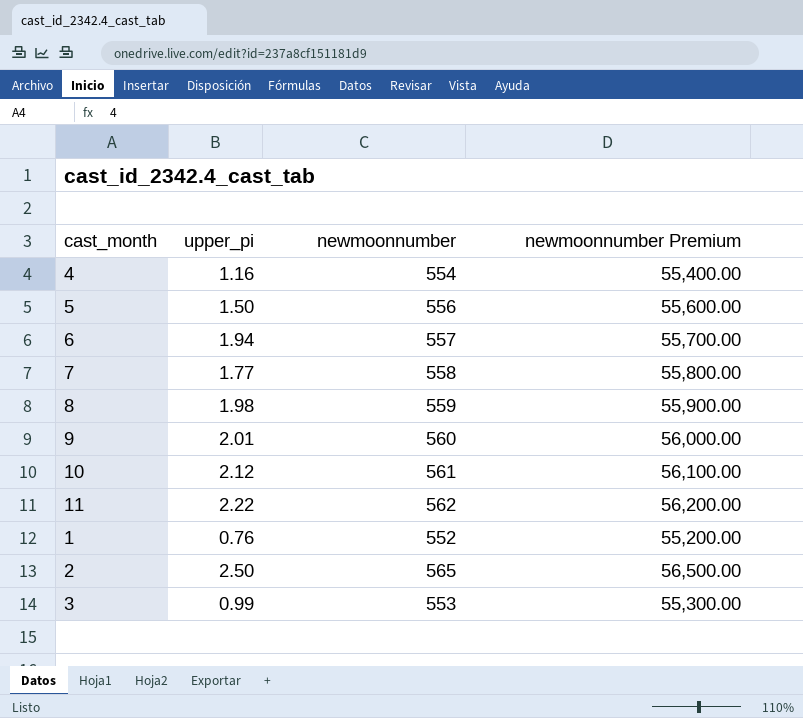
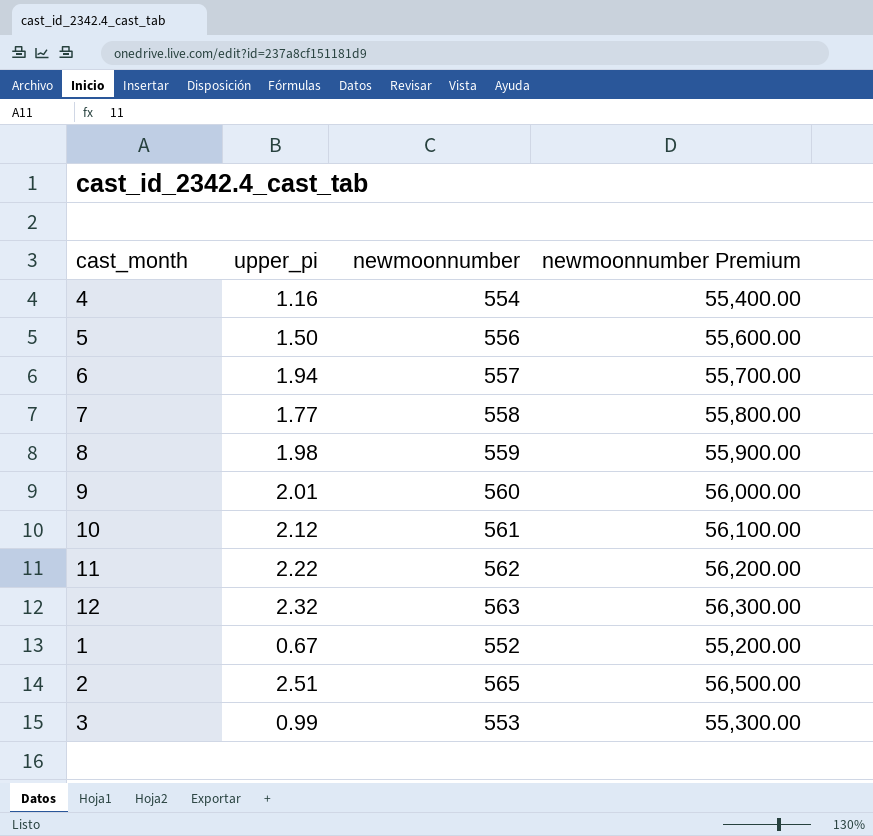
row 12: none -> 2.32 | 563 | 56,300.00
1 | upper_pi: 0.76 -> 0.67
2 | upper_pi: 2.50 -> 2.51

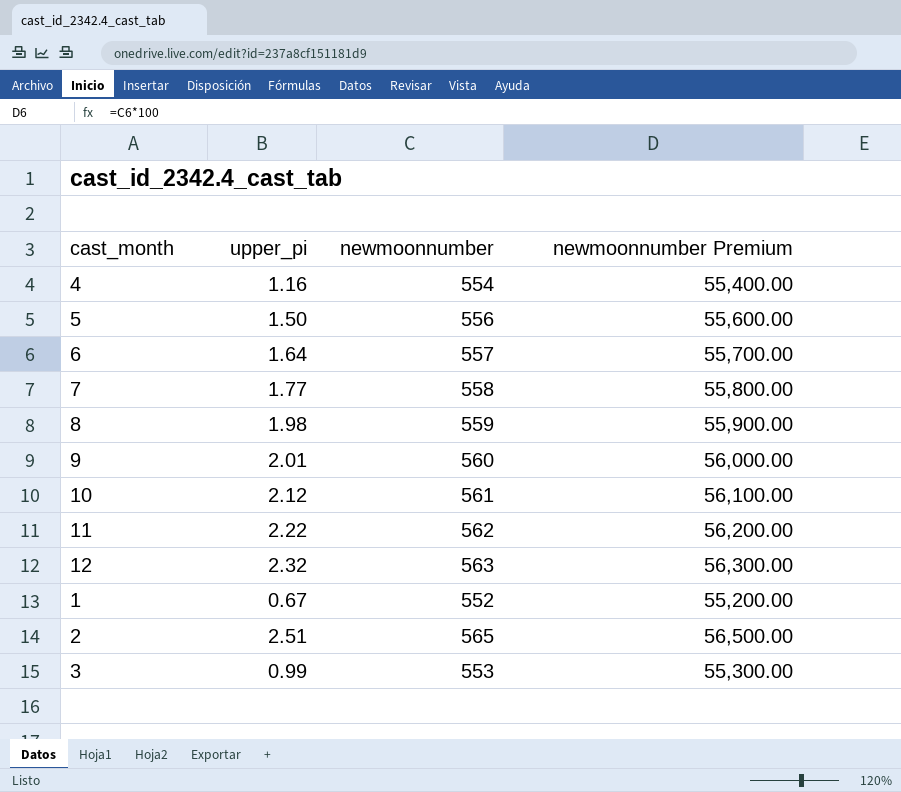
6 | upper_pi: 1.94 -> 1.64

